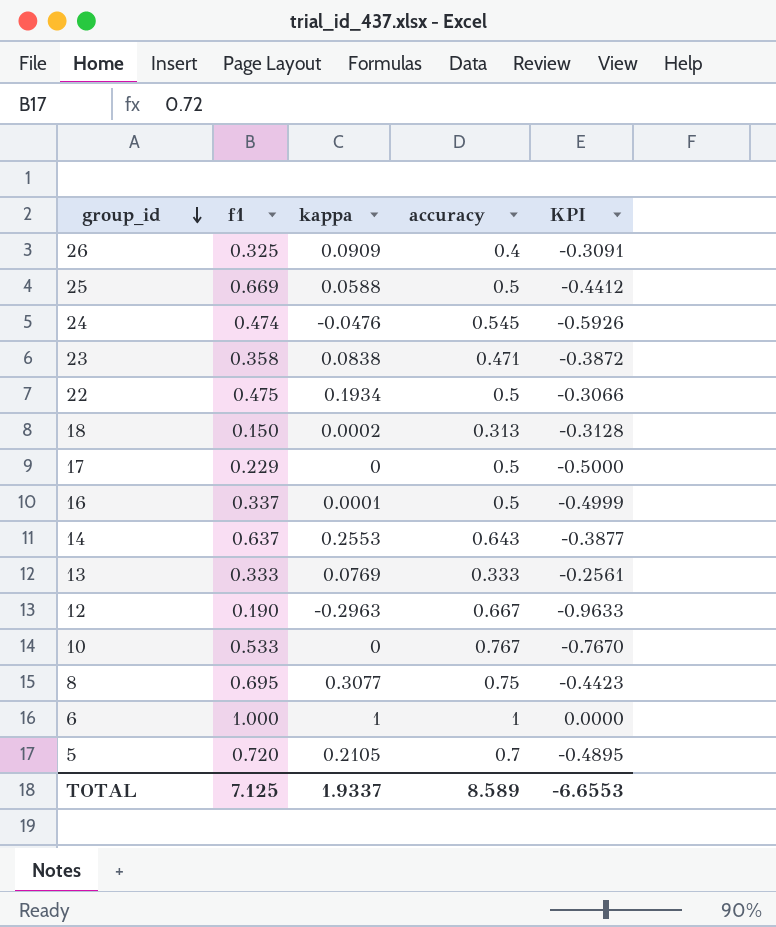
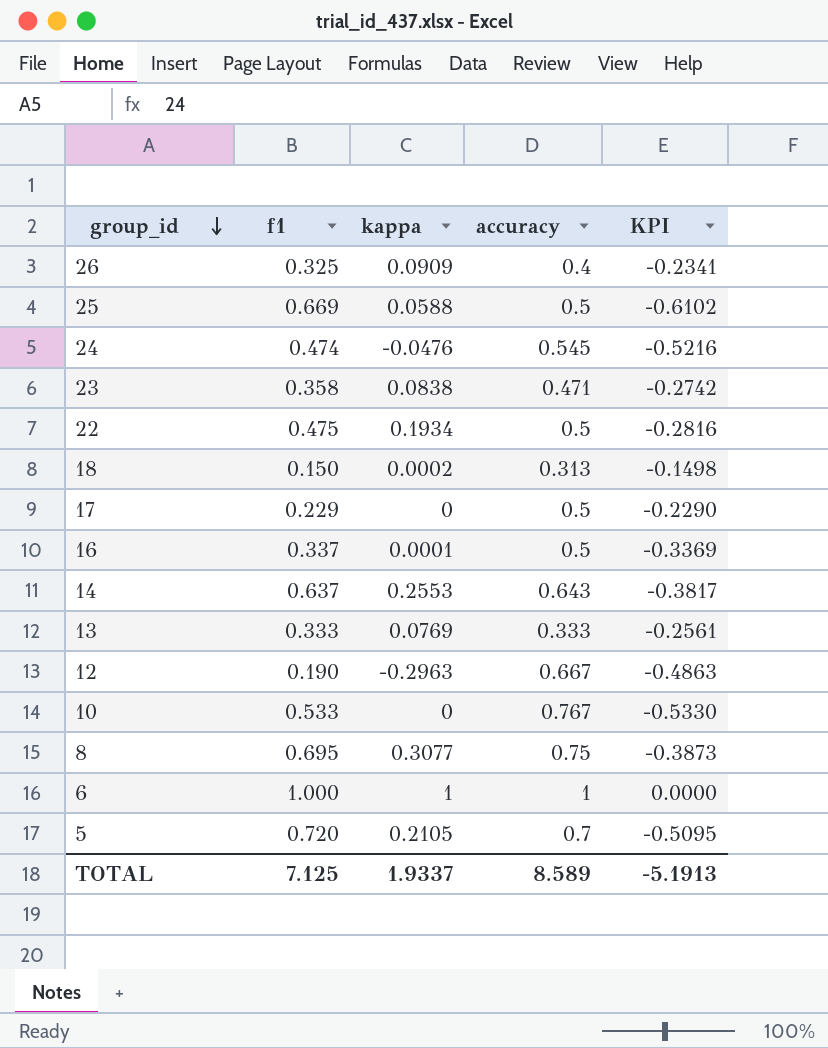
column KPI | formula: [kappa] - [accuracy] -> [kappa] - [f1]
TOTAL | KPI: -6.6553 -> -5.1913

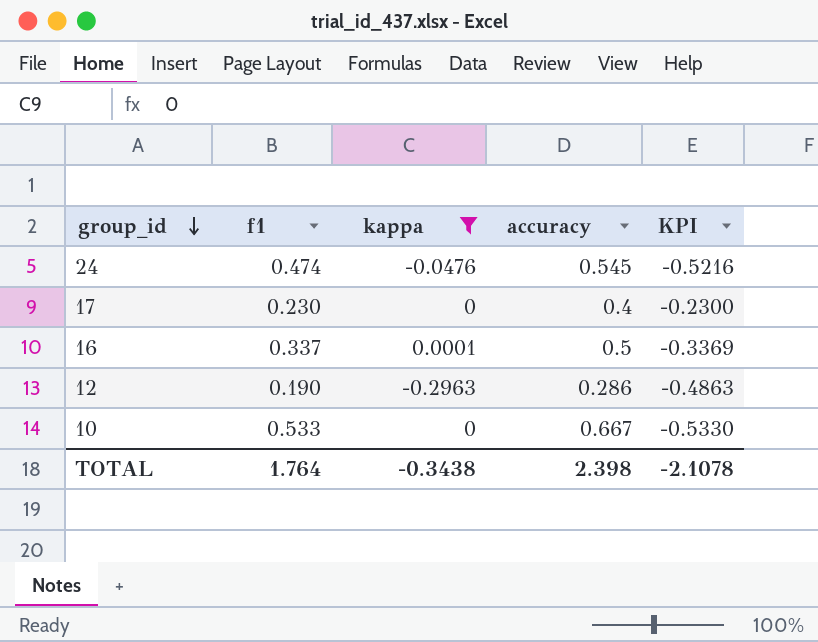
filter: none -> kappa <= 0.0001
17 | f1: 0.229 -> 0.230
17 | accuracy: 0.5 -> 0.4
17 | KPI: -0.2290 -> -0.2300
12 | accuracy: 0.667 -> 0.286
10 | accuracy: 0.767 -> 0.667
TOTAL | f1: 7.125 -> 1.764
TOTAL | kappa: 1.9337 -> -0.3438
TOTAL | accuracy: 8.589 -> 2.398
TOTAL | KPI: -5.1913 -> -2.1078

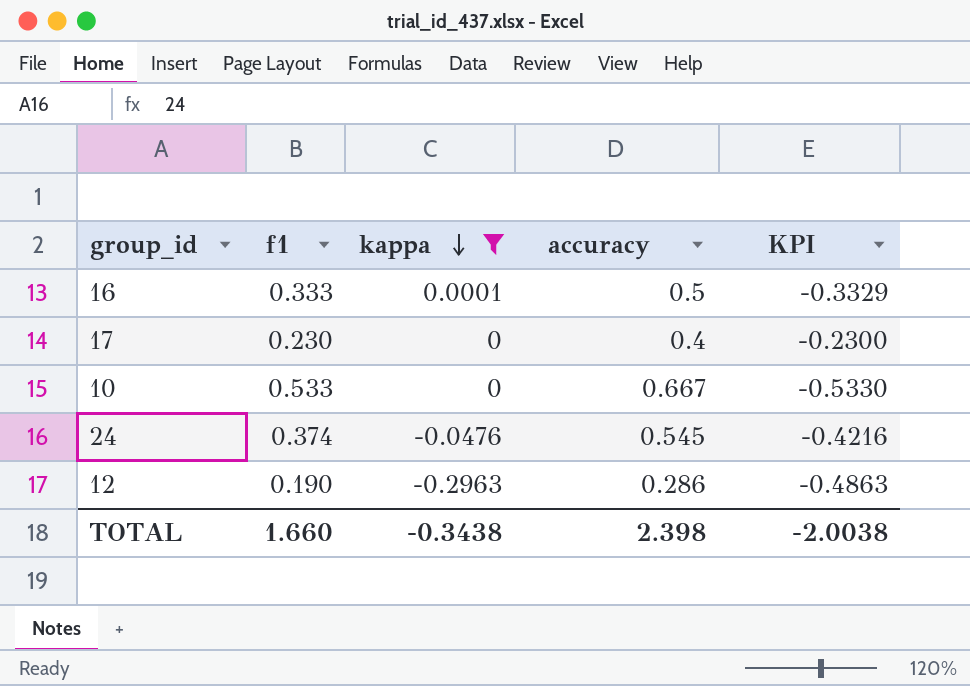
row order: group_id descending -> kappa descending
16 | f1: 0.337 -> 0.333
16 | KPI: -0.3369 -> -0.3329
24 | f1: 0.474 -> 0.374
24 | KPI: -0.5216 -> -0.4216
TOTAL | f1: 1.764 -> 1.660
TOTAL | KPI: -2.1078 -> -2.0038

